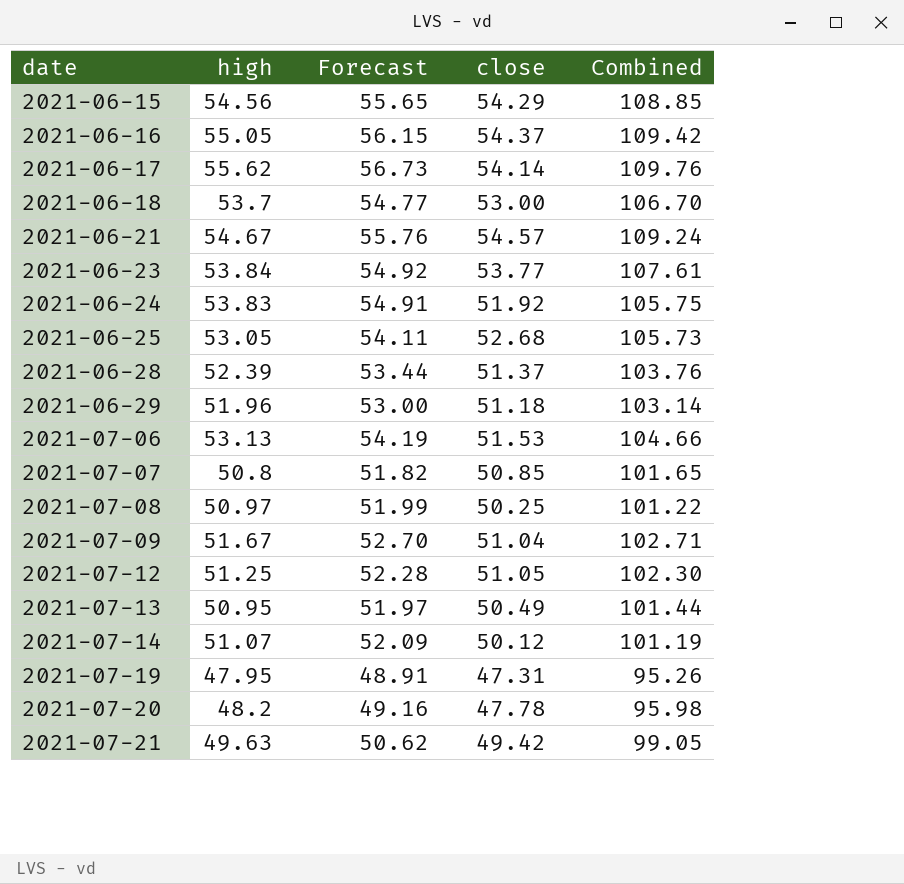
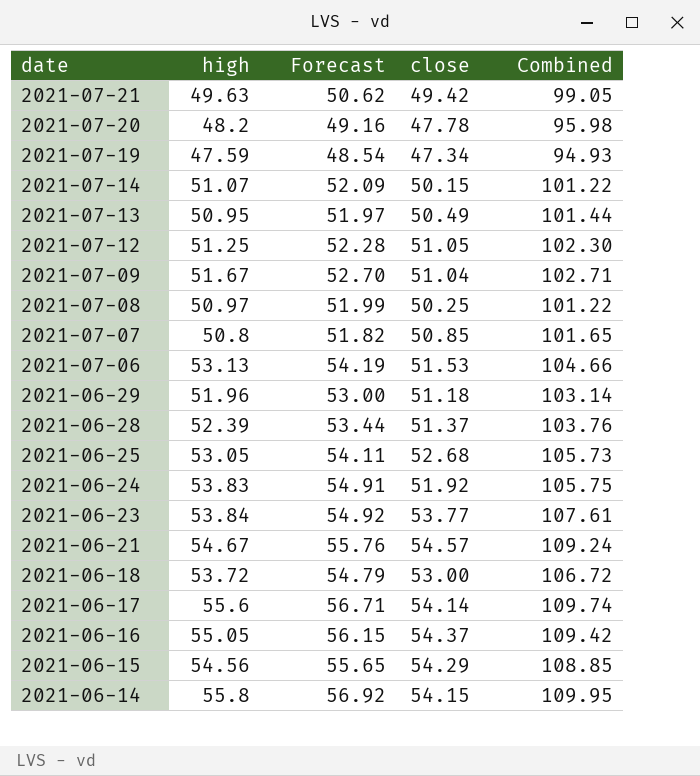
row order: date ascending -> date descending
2021-07-19 | high: 47.95 -> 47.59
2021-07-19 | Forecast: 48.91 -> 48.54
2021-07-19 | close: 47.31 -> 47.34
2021-07-19 | Combined: 95.26 -> 94.93
2021-07-14 | close: 50.12 -> 50.15
2021-07-14 | Combined: 101.19 -> 101.22
2021-06-18 | high: 53.7 -> 53.72
2021-06-18 | Forecast: 54.77 -> 54.79
2021-06-18 | Combined: 106.70 -> 106.72
2021-06-17 | high: 55.62 -> 55.6
2021-06-17 | Forecast: 56.73 -> 56.71
2021-06-17 | Combined: 109.76 -> 109.74
row 2021-06-14: none -> 55.8 | 56.92 | 54.15 | 109.95

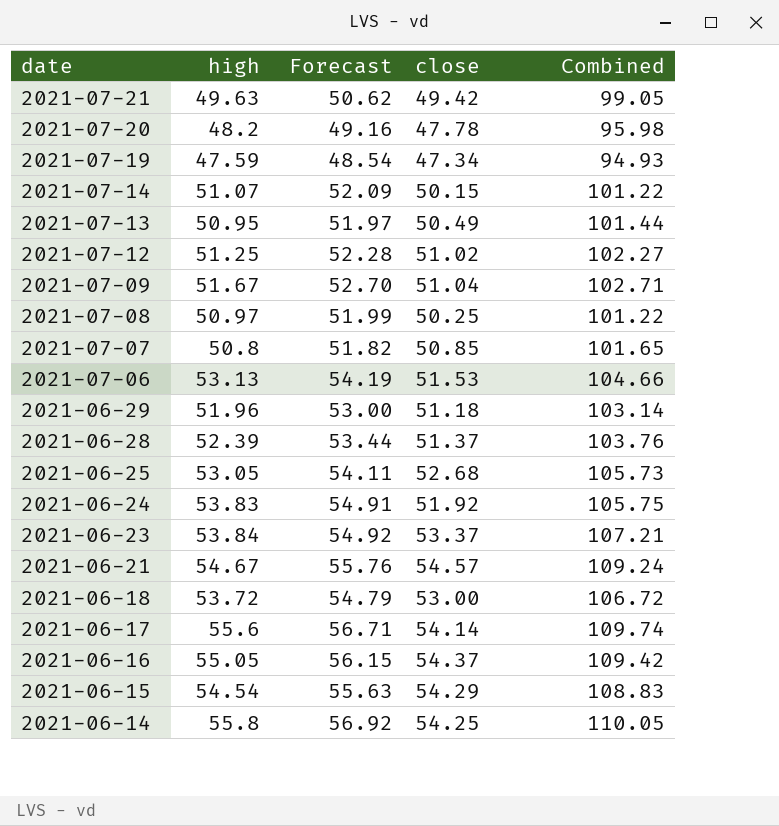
2021-07-12 | close: 51.05 -> 51.02
2021-07-12 | Combined: 102.30 -> 102.27
2021-06-23 | close: 53.77 -> 53.37
2021-06-23 | Combined: 107.61 -> 107.21
2021-06-15 | high: 54.56 -> 54.54
2021-06-15 | Forecast: 55.65 -> 55.63
2021-06-15 | Combined: 108.85 -> 108.83
2021-06-14 | close: 54.15 -> 54.25
2021-06-14 | Combined: 109.95 -> 110.05

